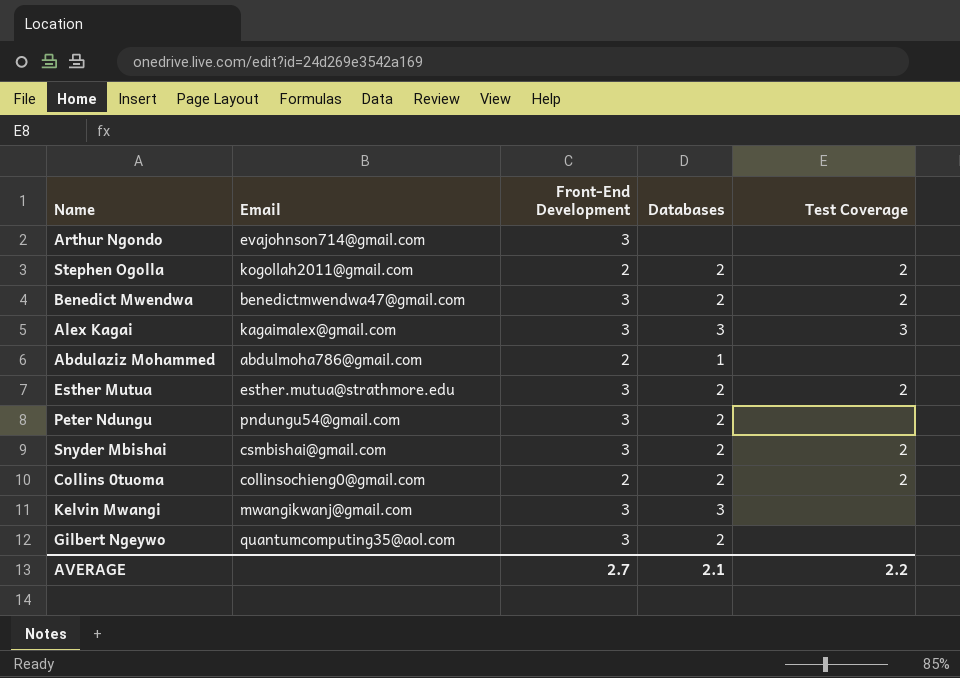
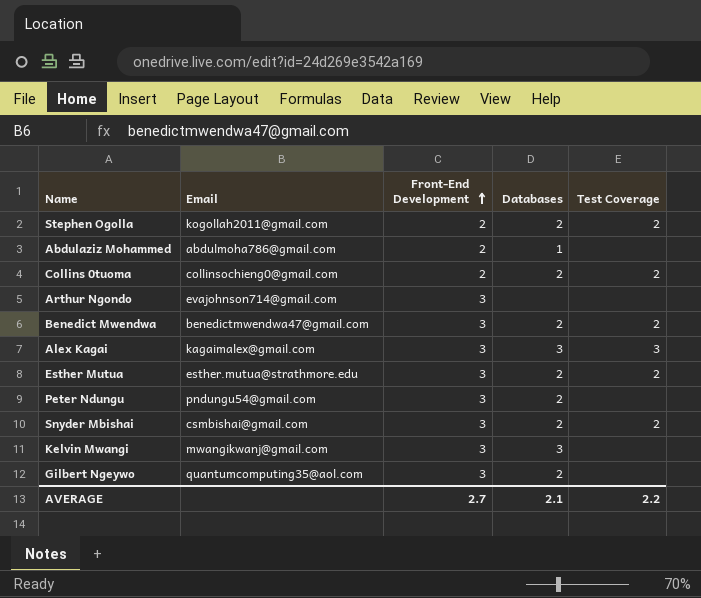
row order: none -> Front-End Development ascending

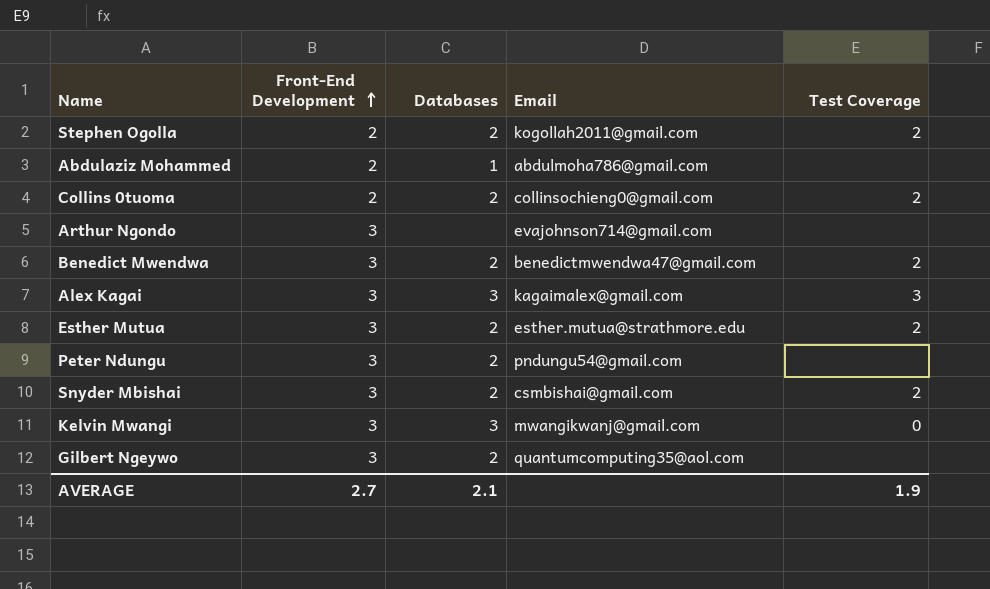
column Email | position: 2 -> 4
Kelvin Mwangi | Test Coverage: none -> 0
AVERAGE | Test Coverage: 2.2 -> 1.9

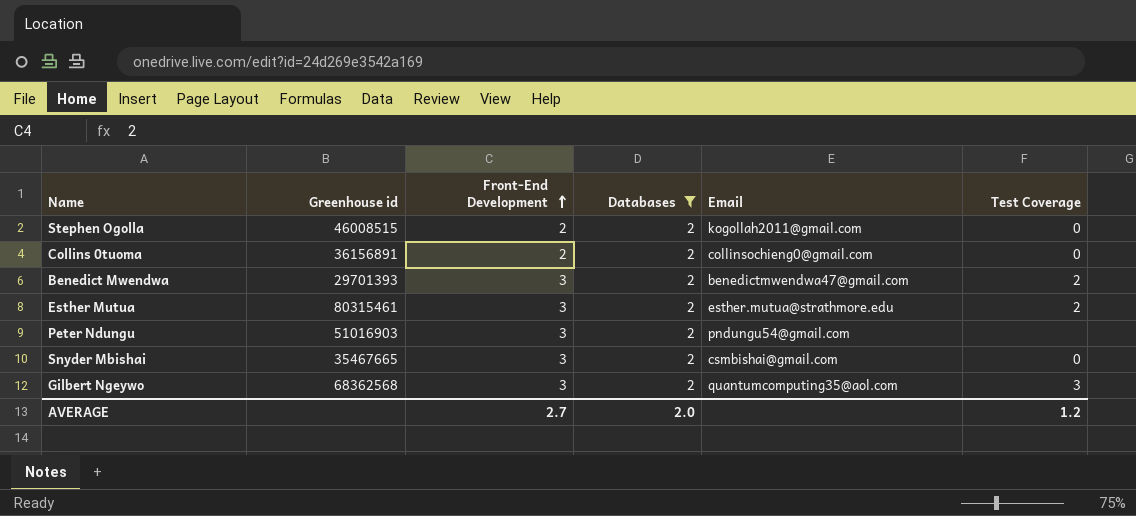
filter: none -> Databases = 2
column Greenhouse id | position: none -> 2
Stephen Ogolla | Test Coverage: 2 -> 0
Collins 0tuoma | Test Coverage: 2 -> 0
Snyder Mbishai | Test Coverage: 2 -> 0
Gilbert Ngeywo | Test Coverage: none -> 3
AVERAGE | Databases: 2.1 -> 2.0
AVERAGE | Test Coverage: 1.9 -> 1.2

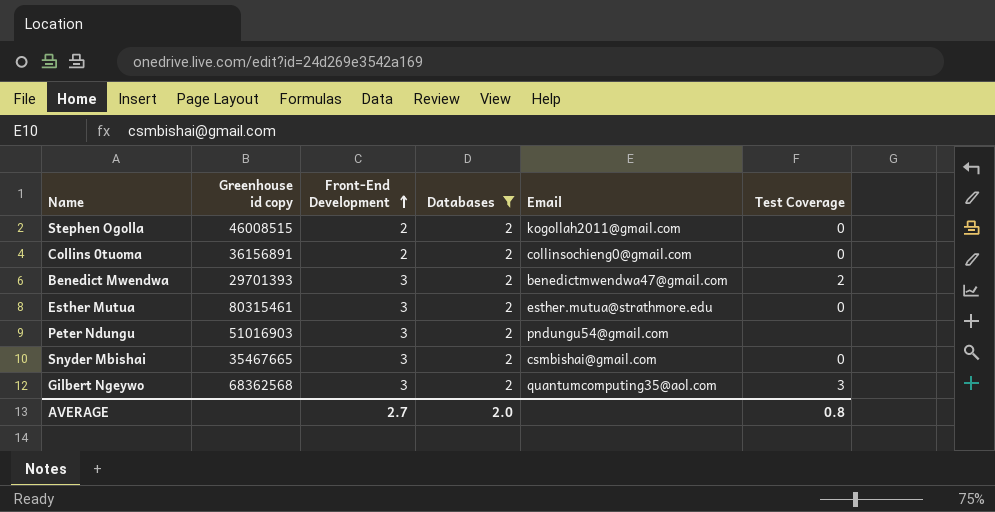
column name: Greenhouse id -> Greenhouse id copy
Esther Mutua | Test Coverage: 2 -> 0
AVERAGE | Test Coverage: 1.2 -> 0.8

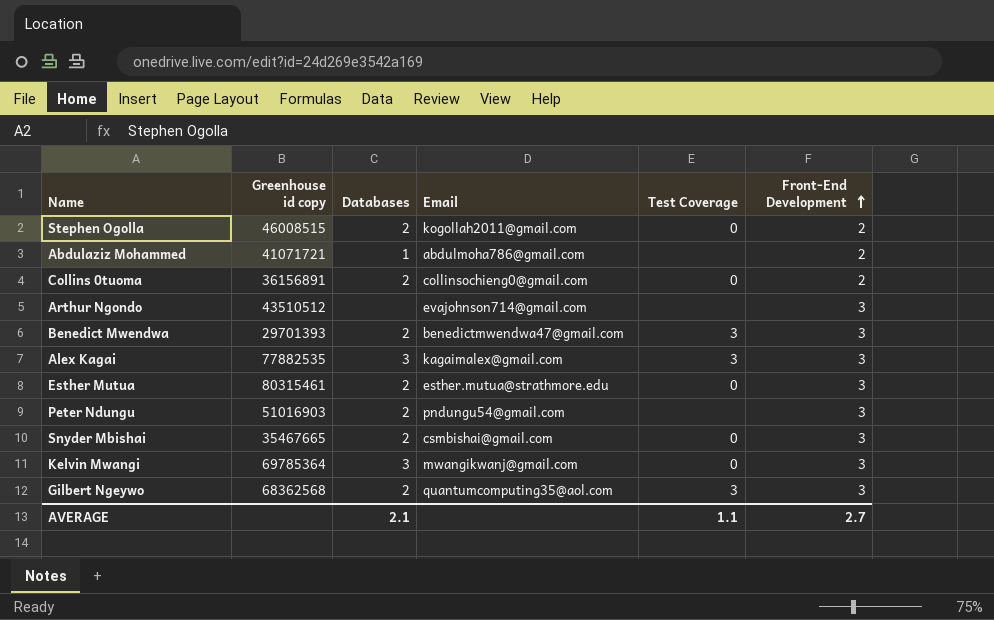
filter: Databases = 2 -> none
column Front-End Development | position: 3 -> 6
Benedict Mwendwa | Test Coverage: 2 -> 3
AVERAGE | Databases: 2.0 -> 2.1
AVERAGE | Test Coverage: 0.8 -> 1.1

